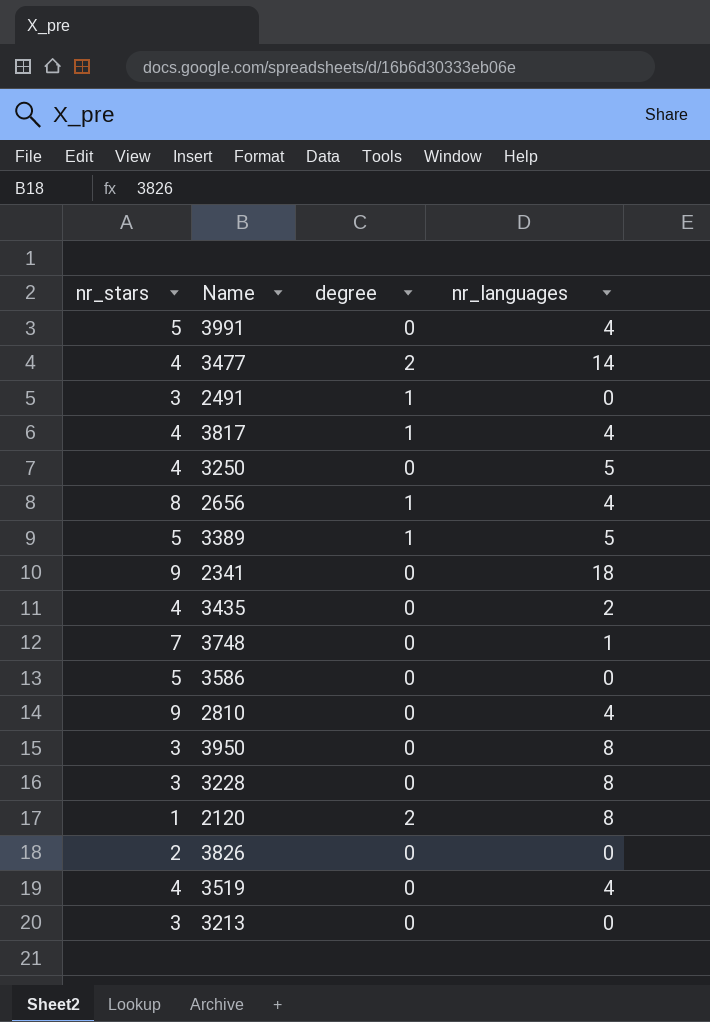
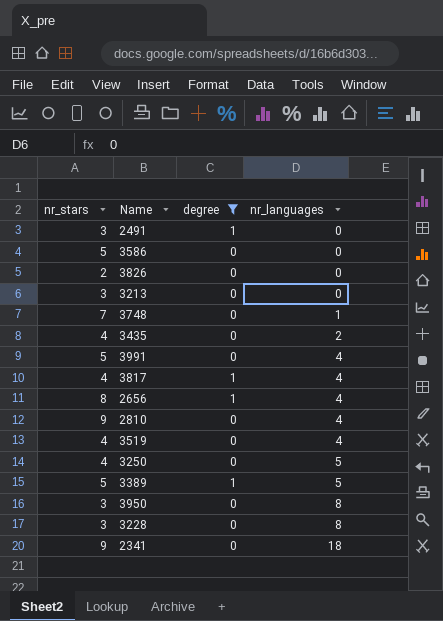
filter: none -> degree != 2
row order: none -> nr_languages ascending

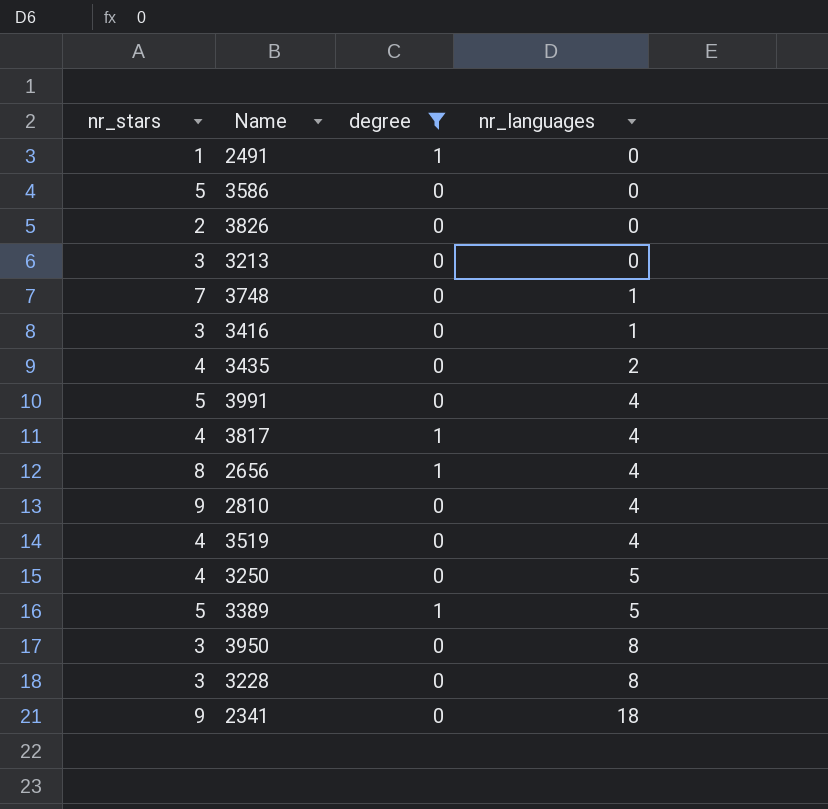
2491 | nr_stars: 3 -> 1
row 3416: none -> 3 | 0 | 1

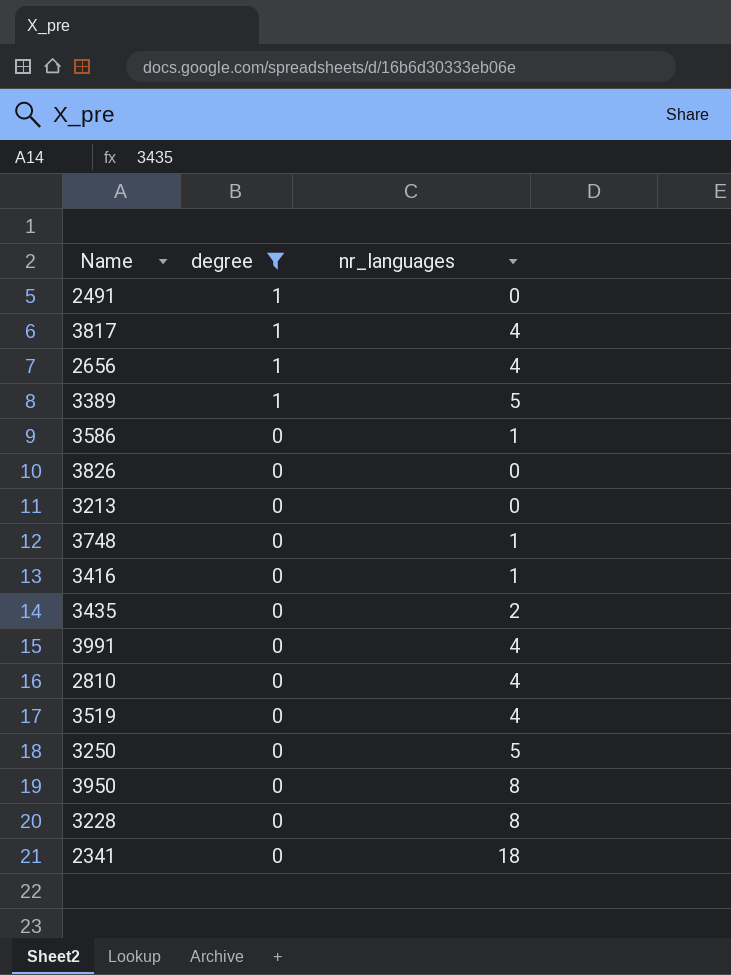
row order: nr_languages ascending -> degree descending
column nr_stars | position: 1 -> none
3586 | nr_languages: 0 -> 1

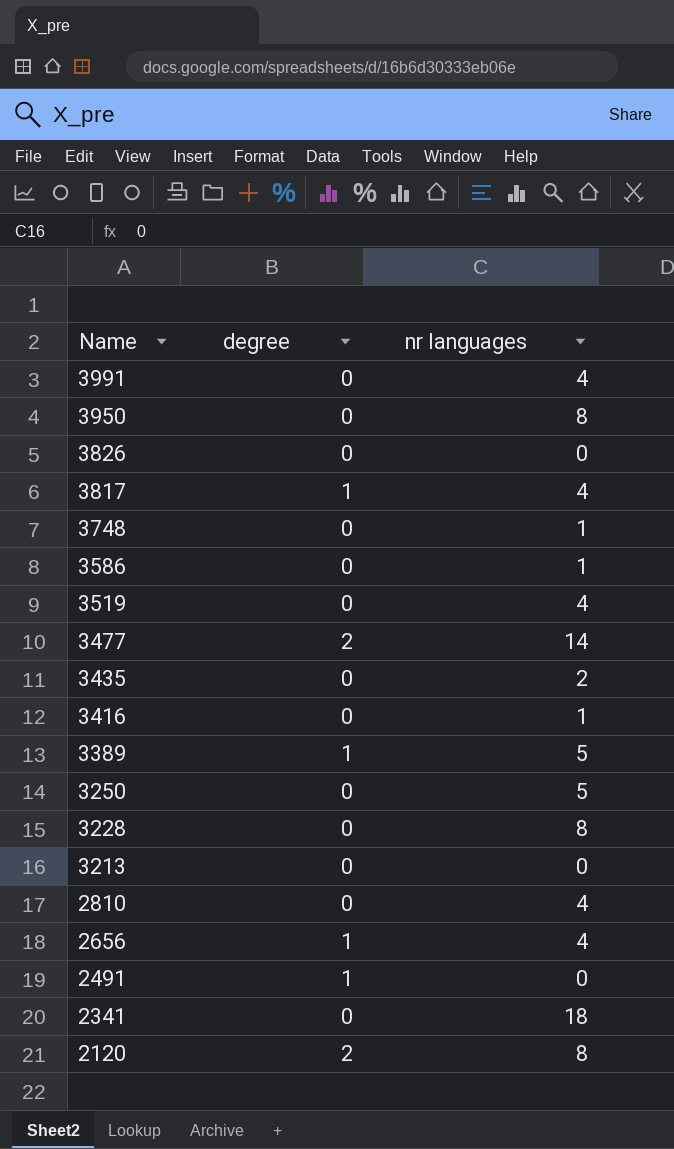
filter: degree != 2 -> none
row order: degree descending -> Name descending
column name: nr_languages -> nr languages

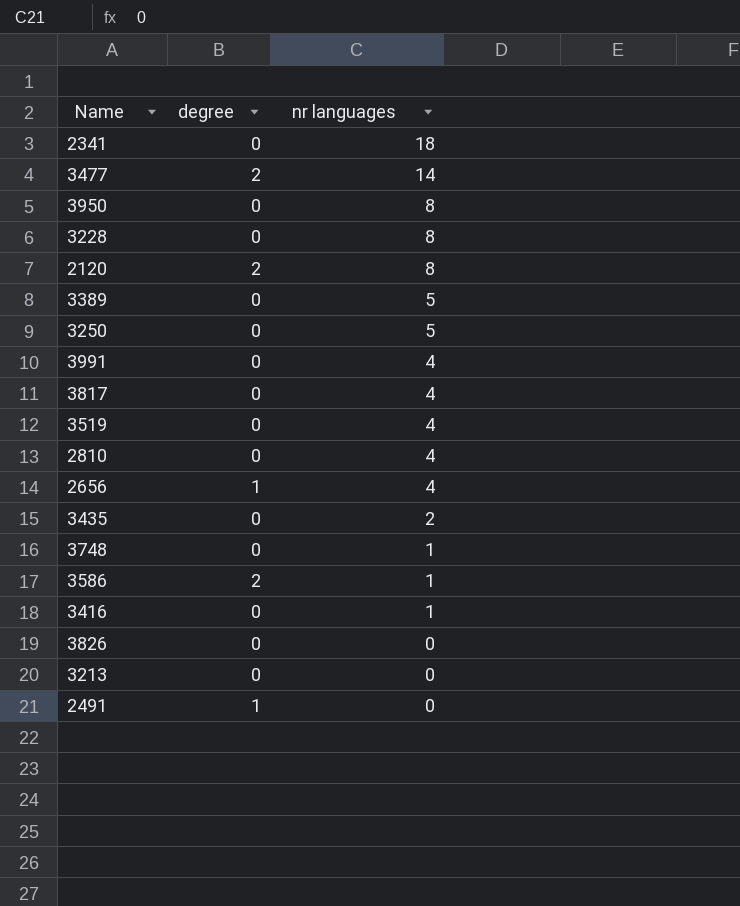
row order: Name descending -> nr languages descending
3389 | degree: 1 -> 0
3817 | degree: 1 -> 0
3586 | degree: 0 -> 2

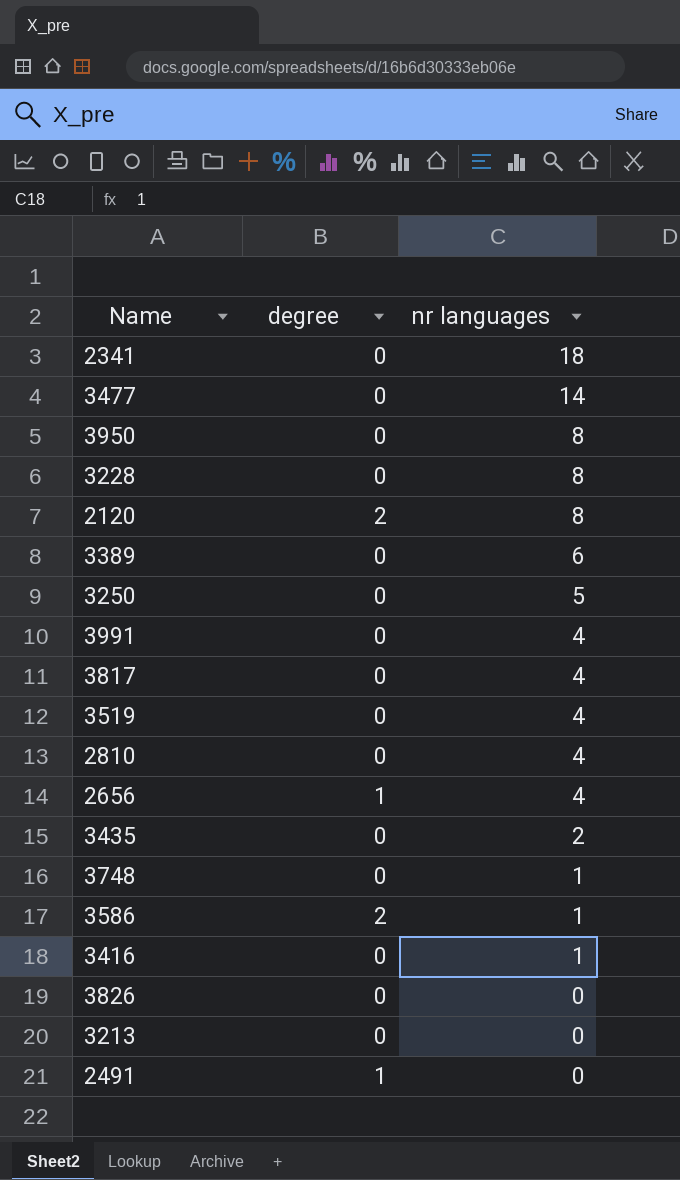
3477 | degree: 2 -> 0
3389 | nr languages: 5 -> 6

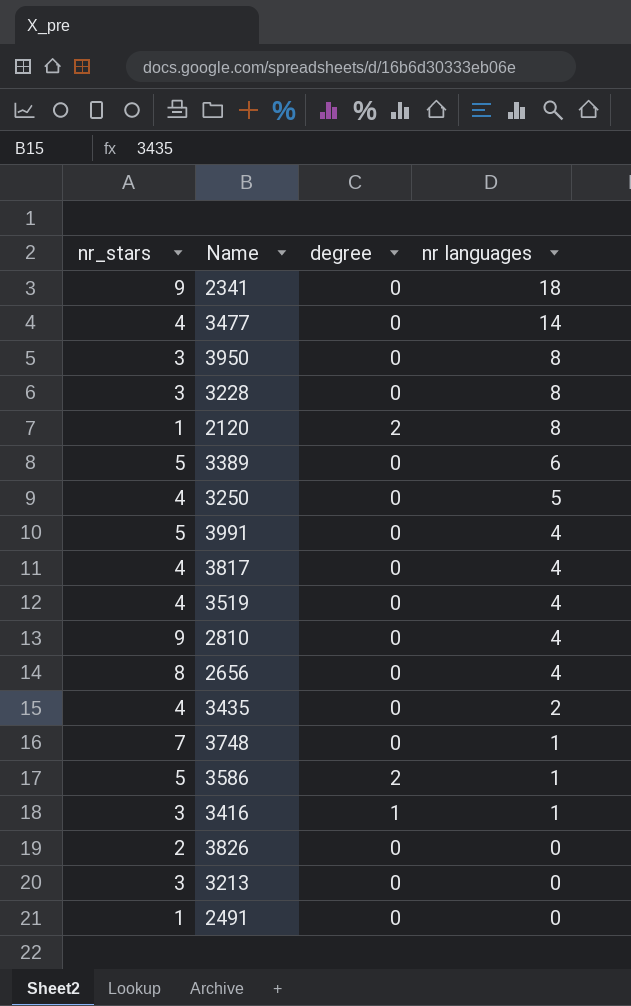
column nr_stars | position: none -> 1
2656 | degree: 1 -> 0
3416 | degree: 0 -> 1
2491 | degree: 1 -> 0

